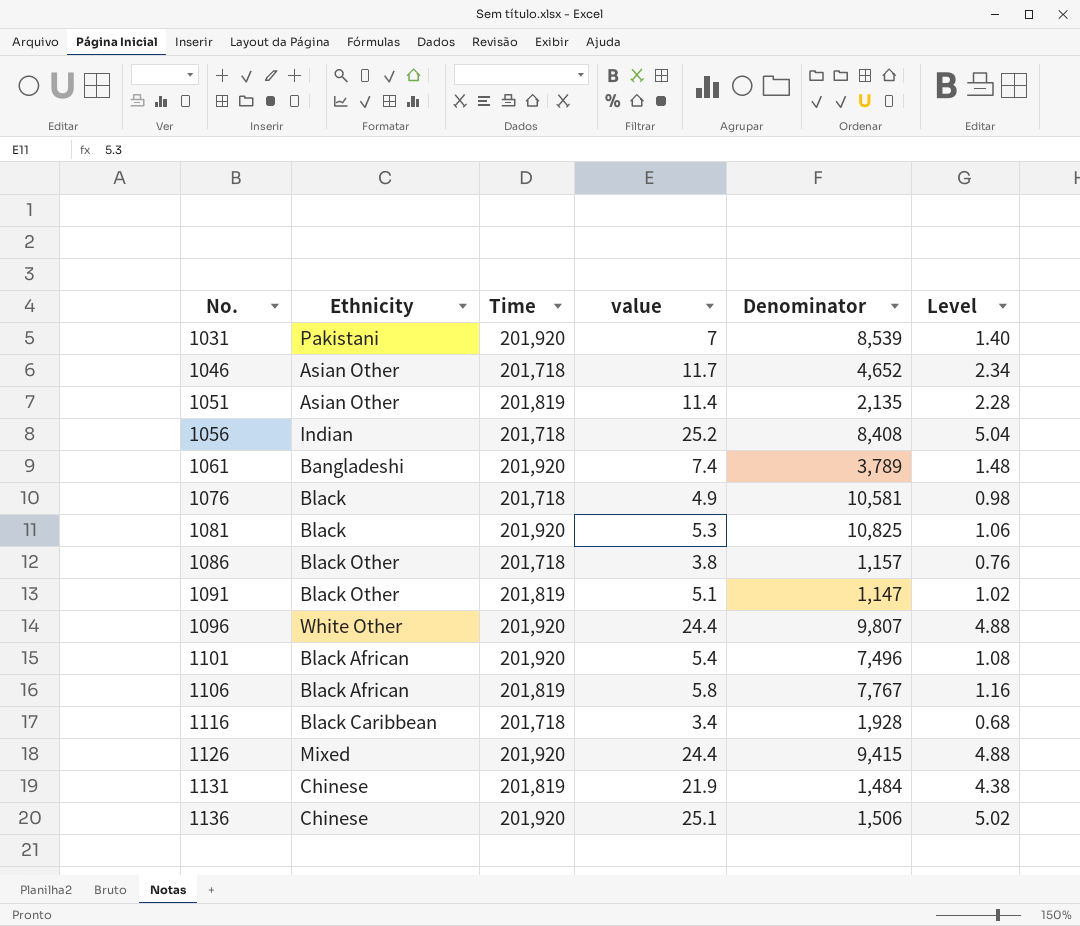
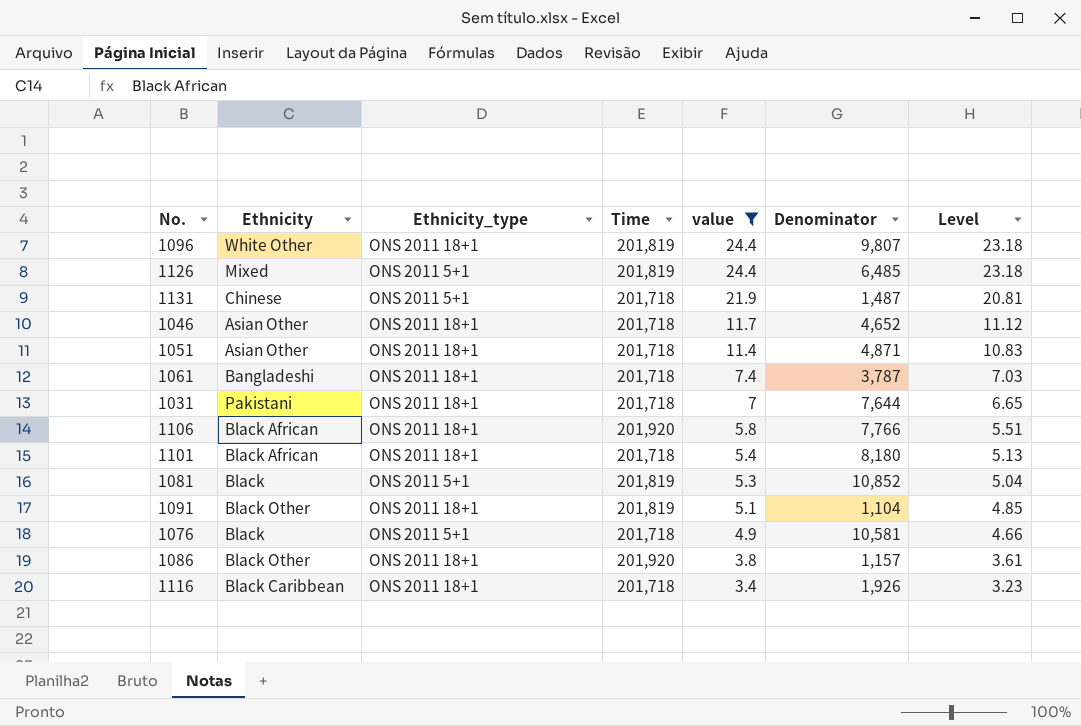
filter: none -> value <= 24.4
row order: No. ascending -> value descending
column Ethnicity_type | position: none -> 3
column Level | formula: [value] * 0.2 -> [value] * 0.95
1096 | Time: 201,920 -> 201,819
1126 | Time: 201,920 -> 201,819
1126 | Denominator: 9,415 -> 6,485
1131 | Time: 201,819 -> 201,718
1131 | Denominator: 1,484 -> 1,487
1051 | Time: 201,819 -> 201,718
1051 | Denominator: 2,135 -> 4,871
1061 | Time: 201,920 -> 201,718
1061 | Denominator: 3,789 -> 3,787
1031 | Time: 201,920 -> 201,718
1031 | Denominator: 8,539 -> 7,644
1106 | Time: 201,819 -> 201,920
1106 | Denominator: 7,767 -> 7,766
1101 | Time: 201,920 -> 201,718
1101 | Denominator: 7,496 -> 8,180
1081 | Time: 201,920 -> 201,819
1081 | Denominator: 10,825 -> 10,852
1091 | Denominator: 1,147 -> 1,104
1086 | Time: 201,718 -> 201,920
1116 | Denominator: 1,928 -> 1,926

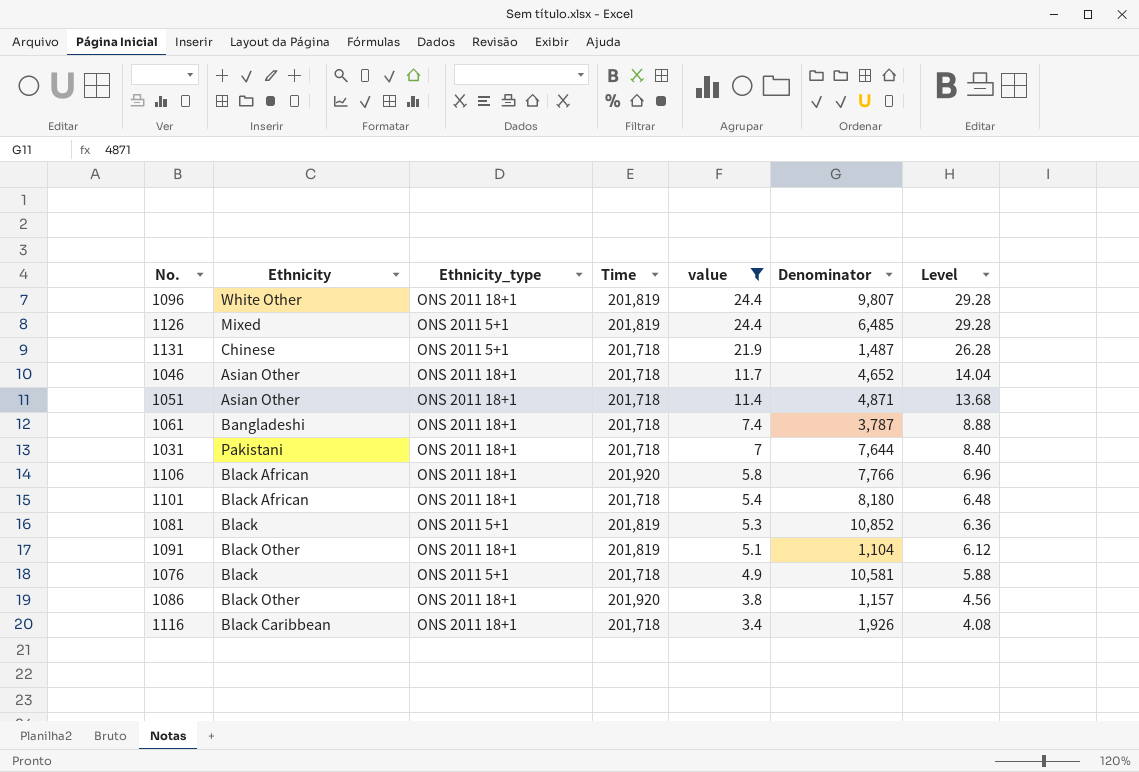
column Level | formula: [value] * 0.95 -> [value] * 1.2

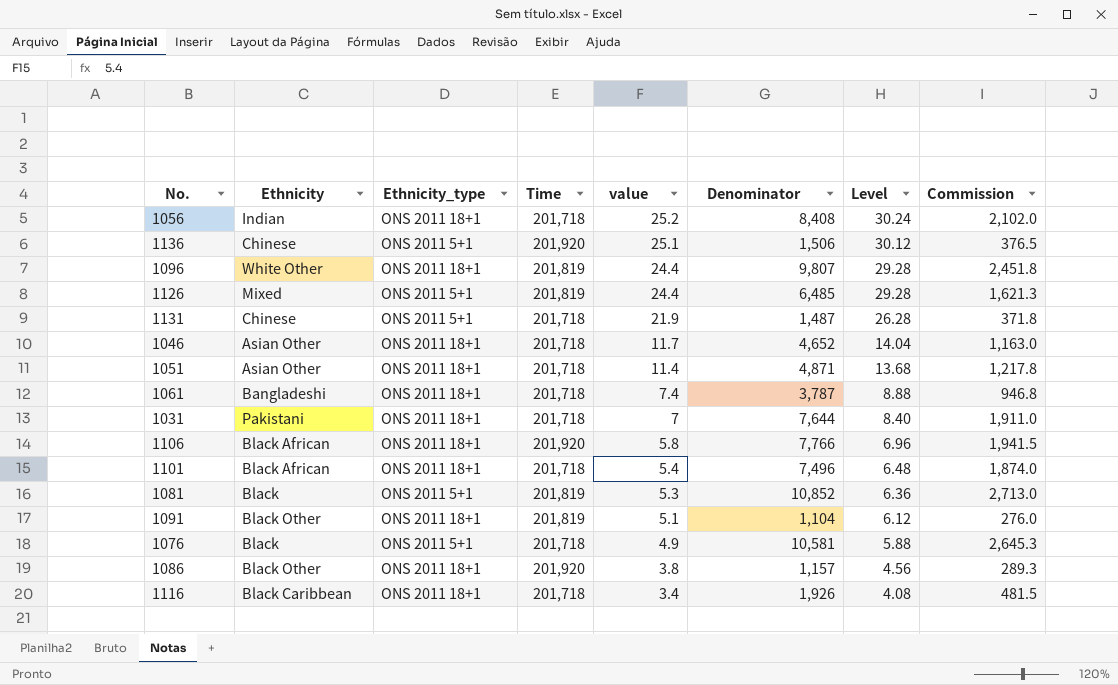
filter: value <= 24.4 -> none
column Commission | formula: none -> [Denominator] * 0.25
1101 | Denominator: 8,180 -> 7,496

